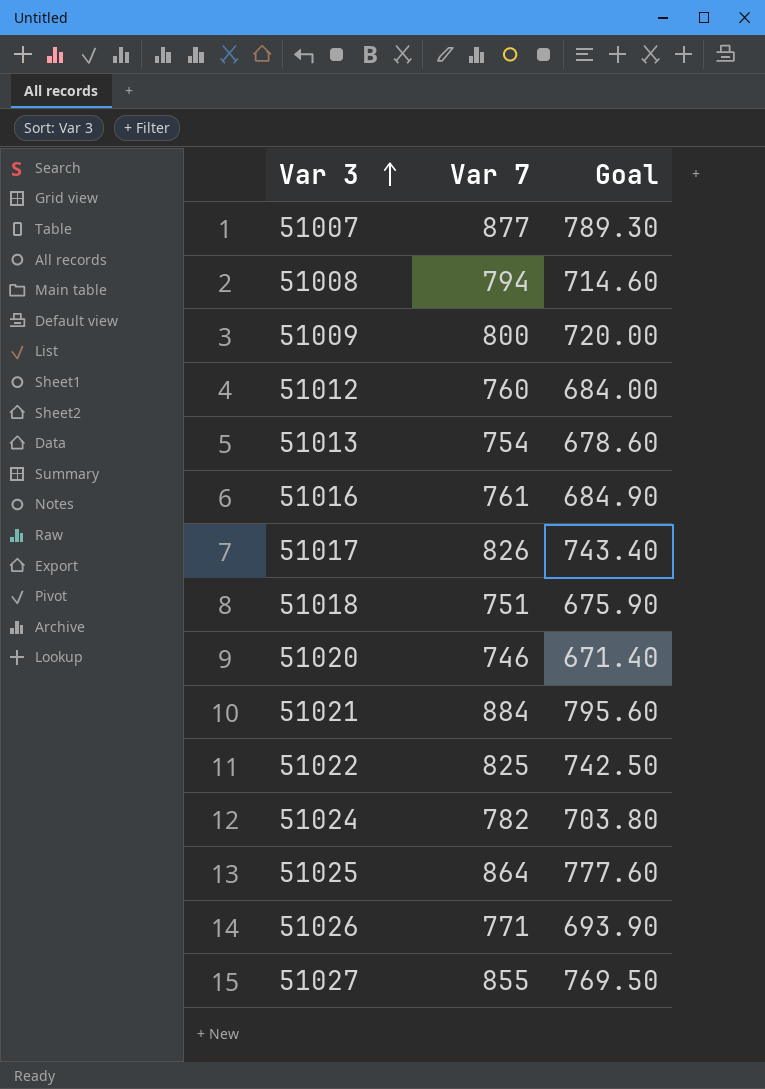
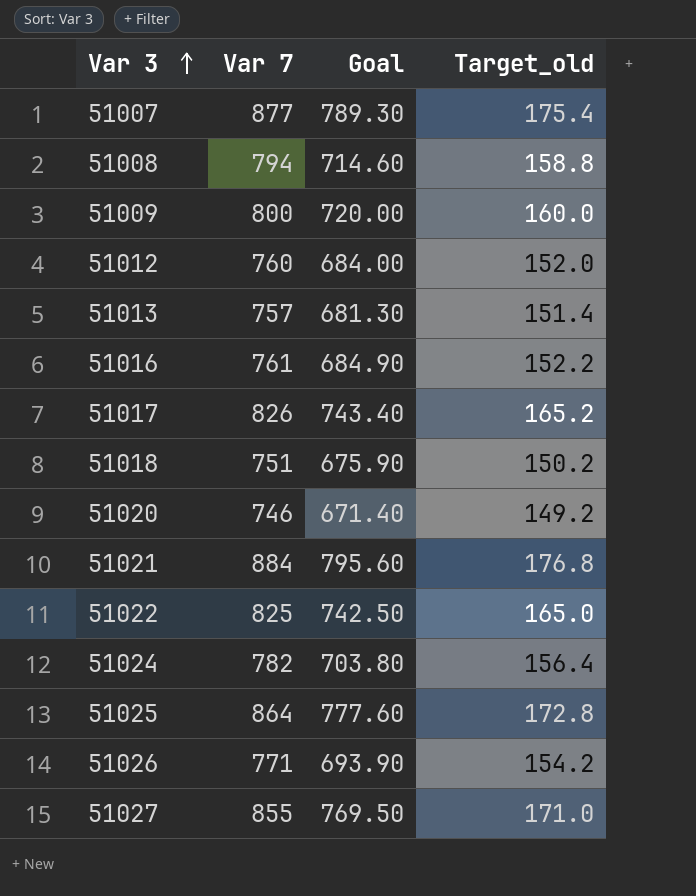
column Target_old | formula: none -> [Var 7] * 0.2
51013 | Var 7: 754 -> 757
51013 | Goal: 678.60 -> 681.30

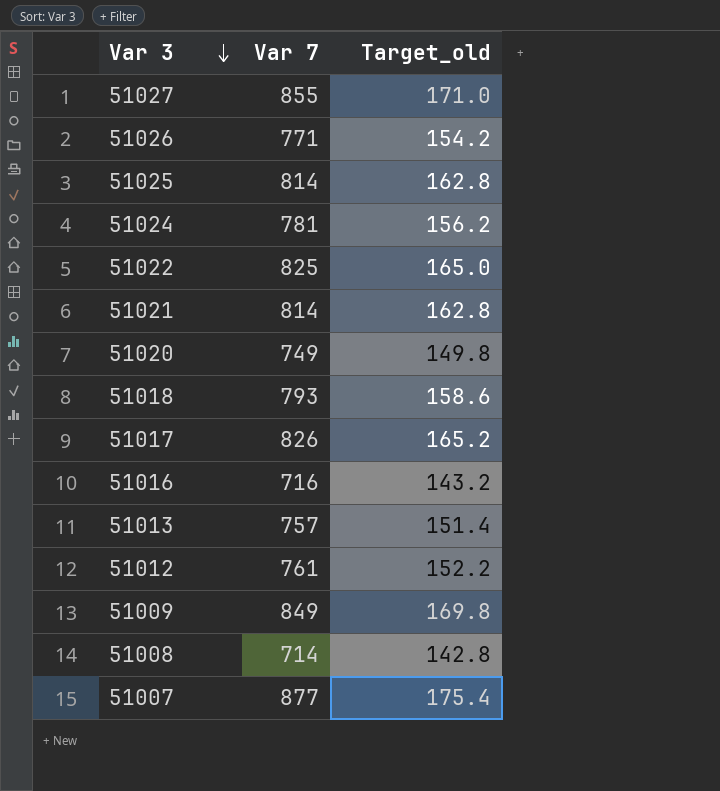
row order: Var 3 ascending -> Var 3 descending
column Goal | formula: [Var 7] * 0.9 -> none
51025 | Var 7: 864 -> 814
51025 | Target_old: 172.8 -> 162.8
51024 | Var 7: 782 -> 781
51024 | Target_old: 156.4 -> 156.2
51021 | Var 7: 884 -> 814
51021 | Target_old: 176.8 -> 162.8
51020 | Var 7: 746 -> 749
51020 | Target_old: 149.2 -> 149.8
51018 | Var 7: 751 -> 793
51018 | Target_old: 150.2 -> 158.6
51016 | Var 7: 761 -> 716
51016 | Target_old: 152.2 -> 143.2
51012 | Var 7: 760 -> 761
51012 | Target_old: 152.0 -> 152.2
51009 | Var 7: 800 -> 849
51009 | Target_old: 160.0 -> 169.8
51008 | Var 7: 794 -> 714
51008 | Target_old: 158.8 -> 142.8

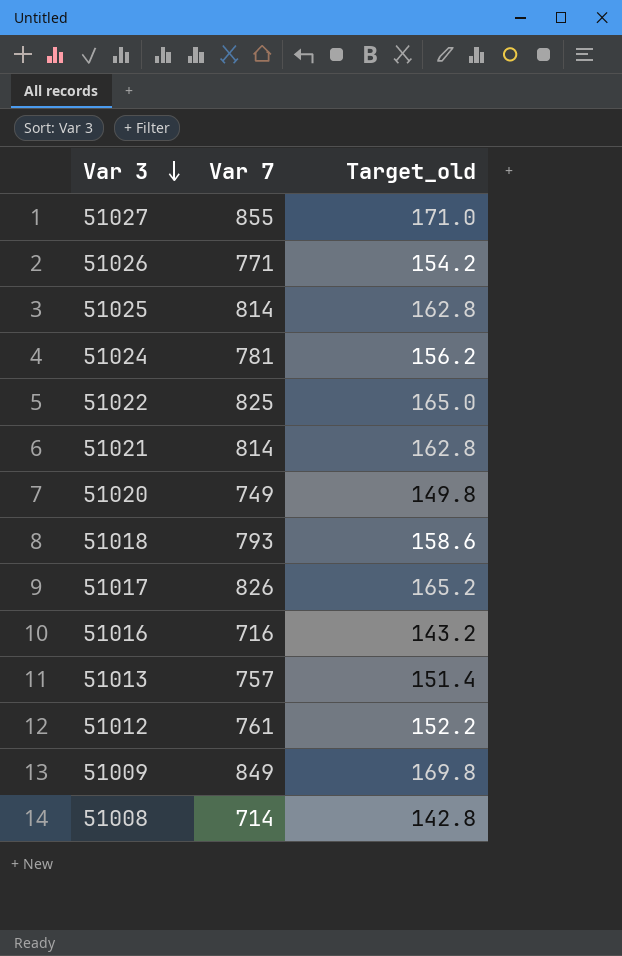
row 51007: 877 | 175.4 -> none

